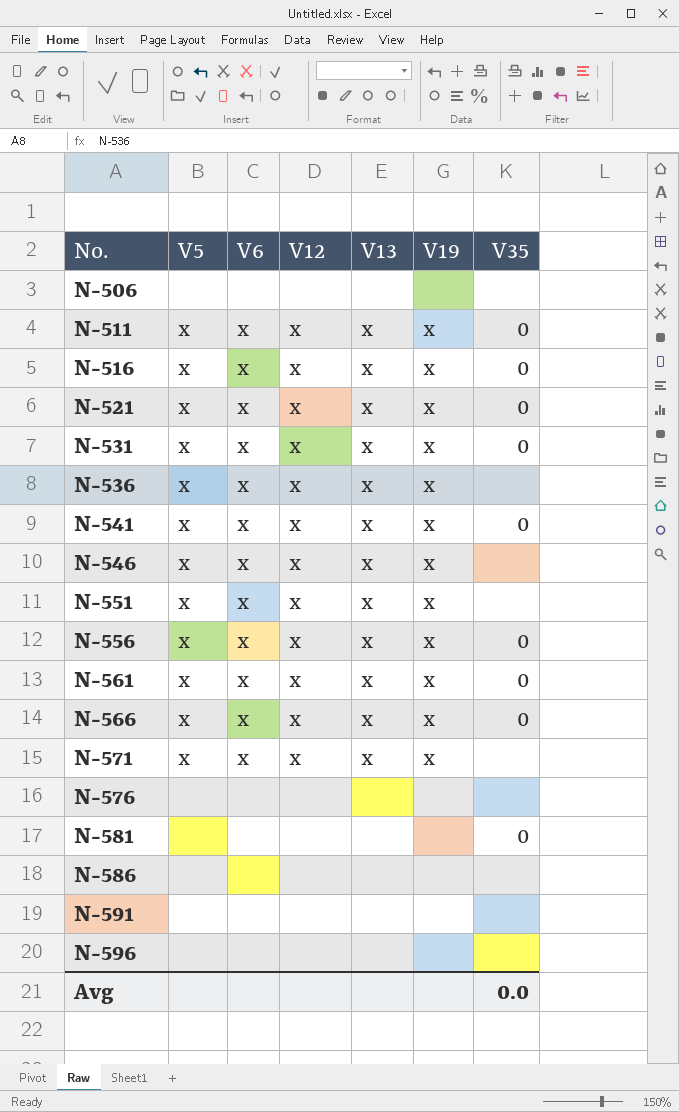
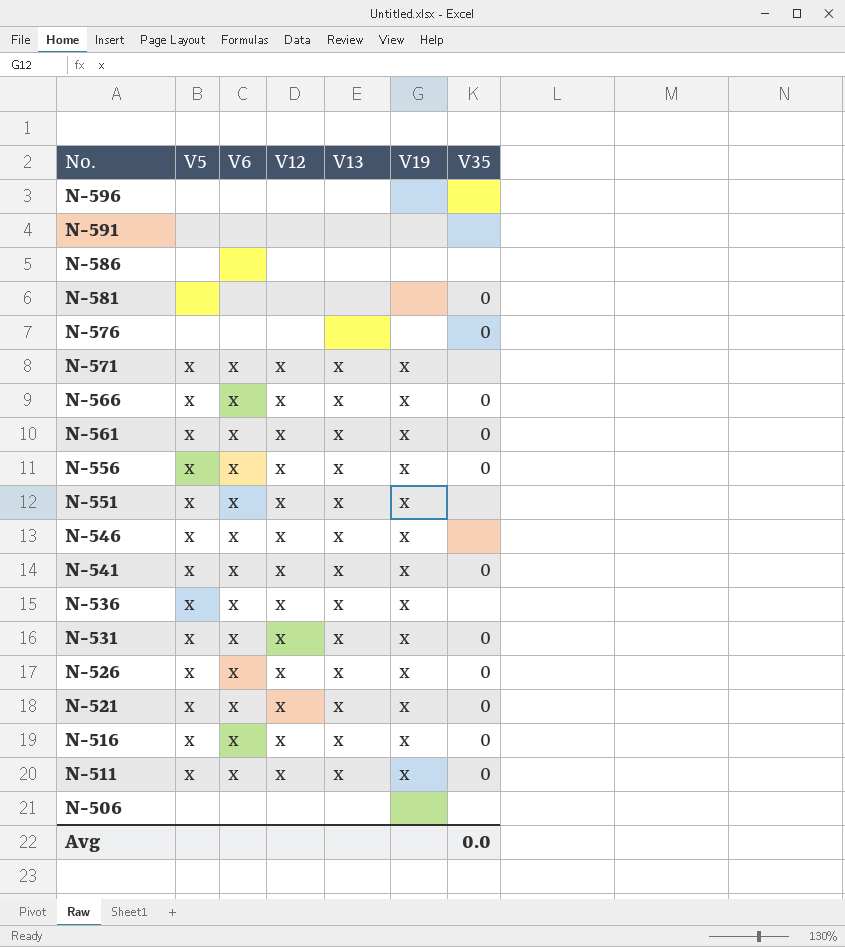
row order: No. ascending -> No. descending
N-576 | V35: none -> 0
row N-526: none -> x | x | x | x | x | 0

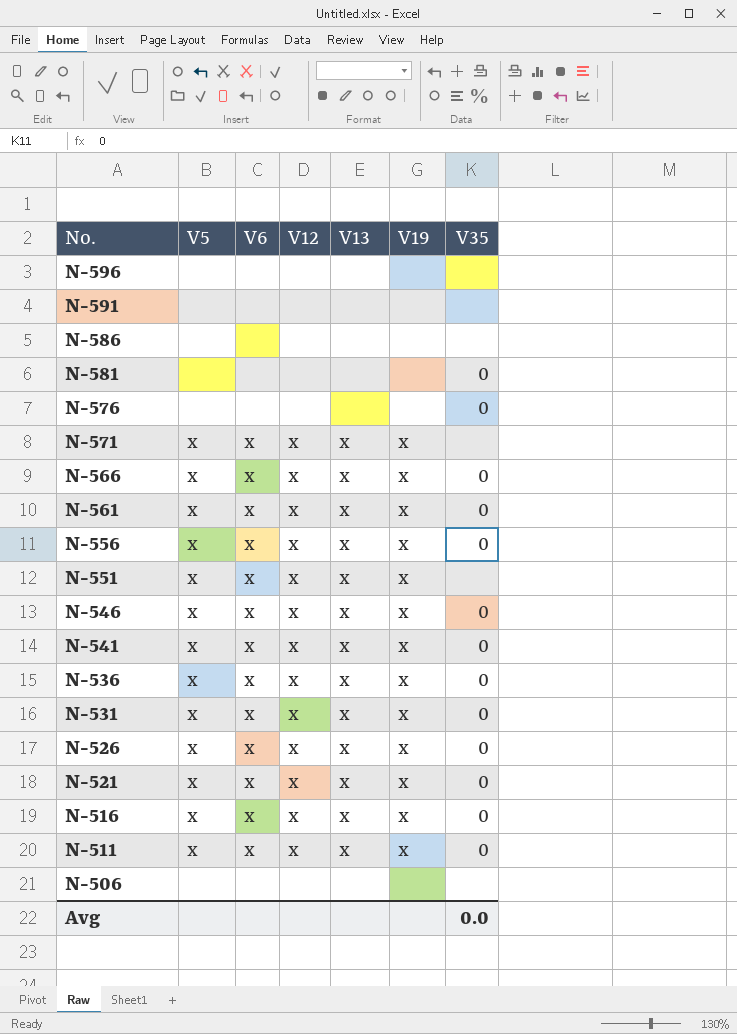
N-546 | V35: none -> 0
N-536 | V35: none -> 0

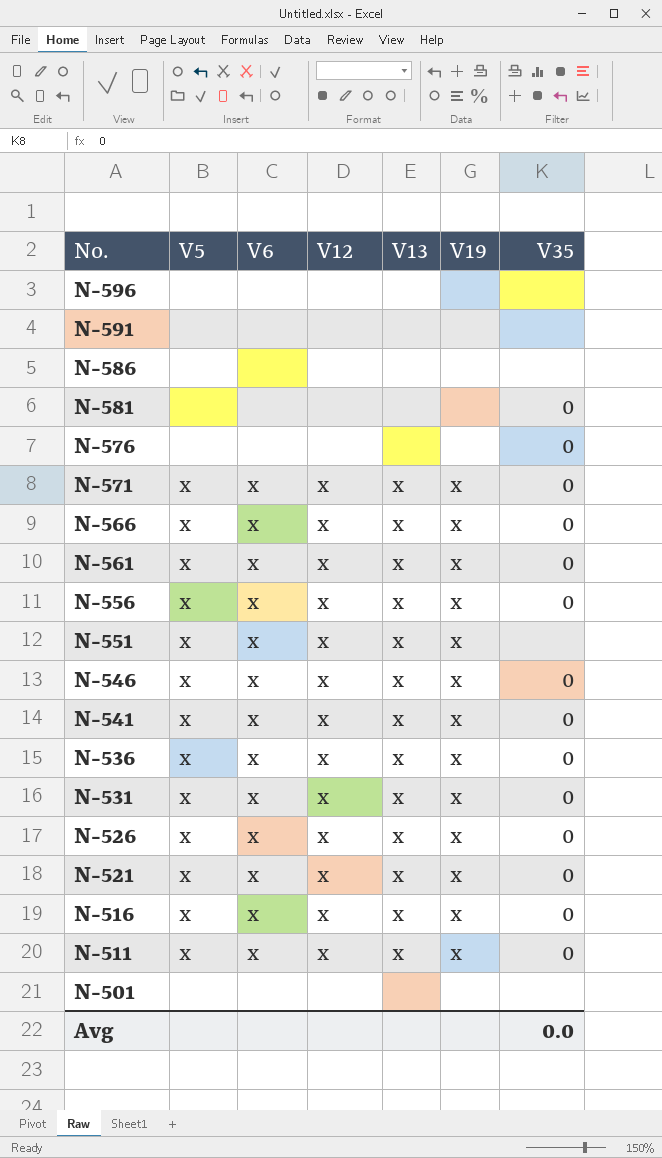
row N-506: none | none | none | none | none | none -> none
N-571 | V35: none -> 0
row N-501: none -> none | none | none | none | none | none

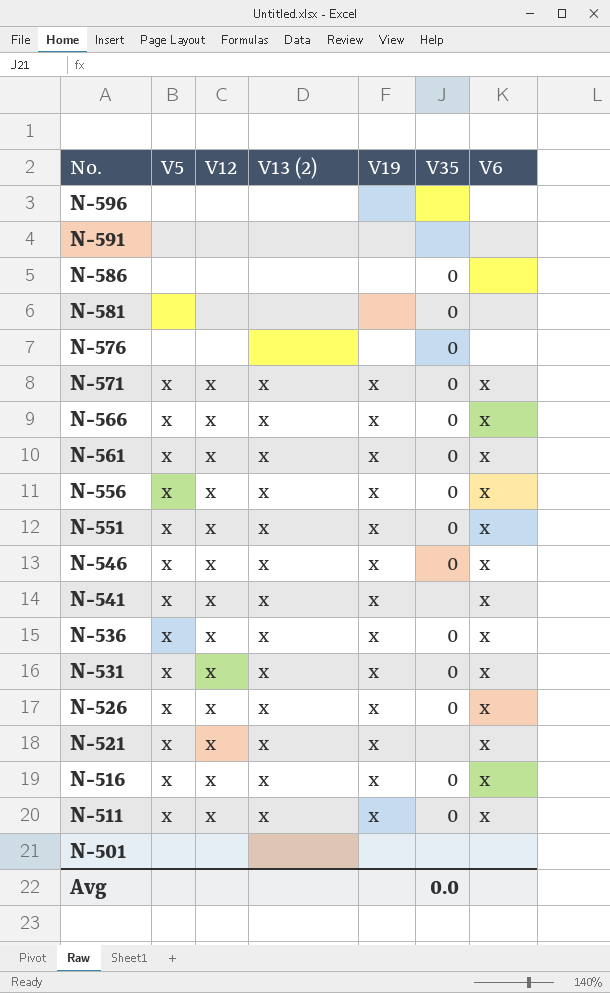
column name: V13 -> V13 (2)
column V6 | position: 3 -> 7
N-586 | V35: none -> 0
N-551 | V35: none -> 0
N-541 | V35: 0 -> none
N-521 | V35: 0 -> none

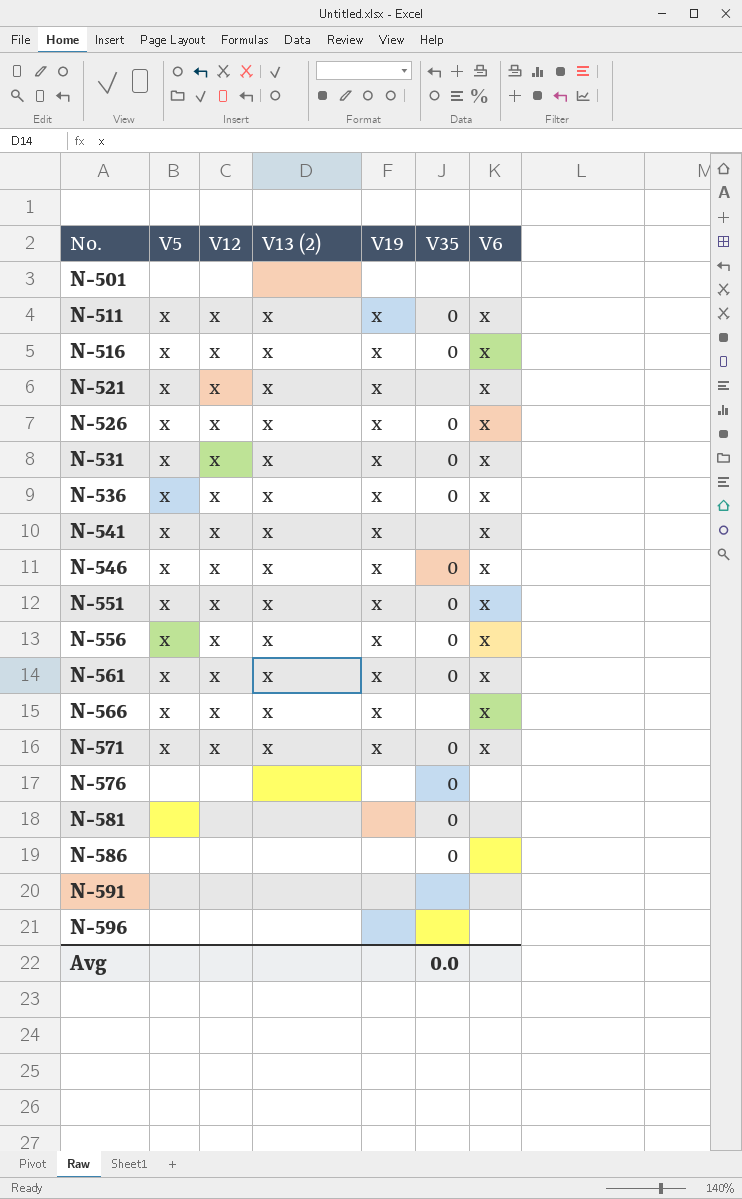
row order: No. descending -> No. ascending
N-566 | V35: 0 -> none

